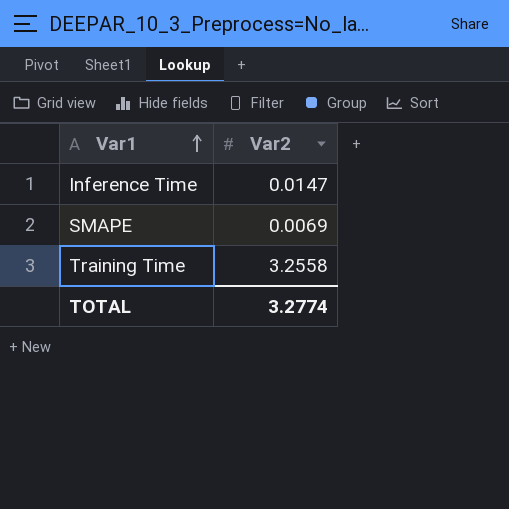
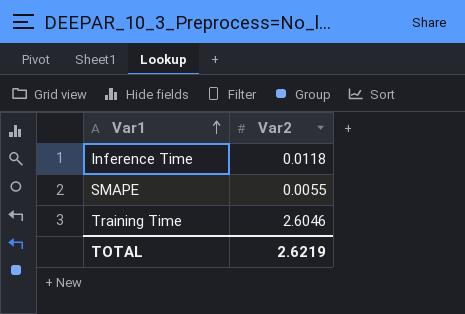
Inference Time | Var2: 0.0147 -> 0.0118
SMAPE | Var2: 0.0069 -> 0.0055
Training Time | Var2: 3.2558 -> 2.6046
TOTAL | Var2: 3.2774 -> 2.6219

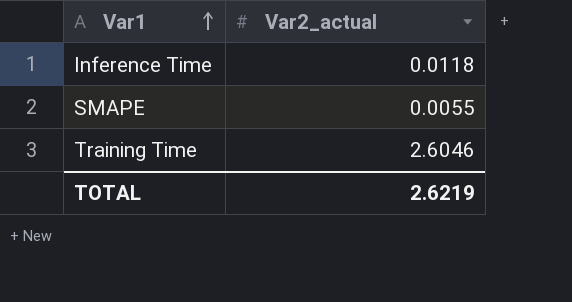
column name: Var2 -> Var2_actual

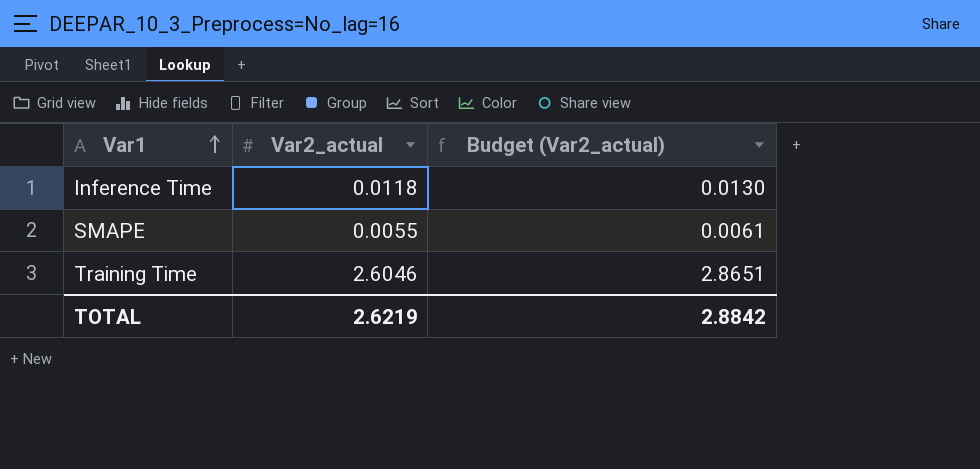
column Budget (Var2_actual) | formula: none -> [Var2_actual] * 1.1

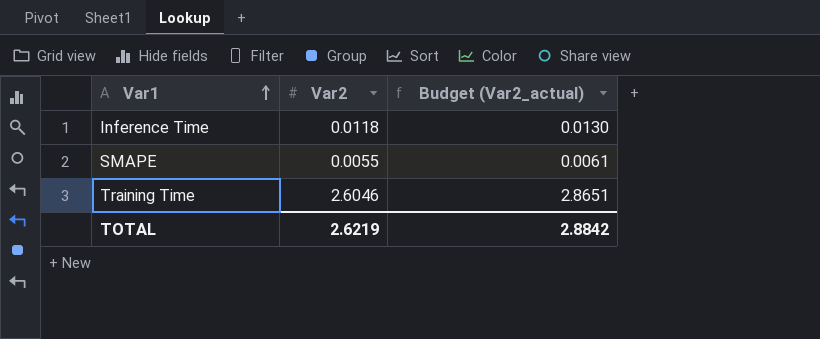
column name: Var2_actual -> Var2

